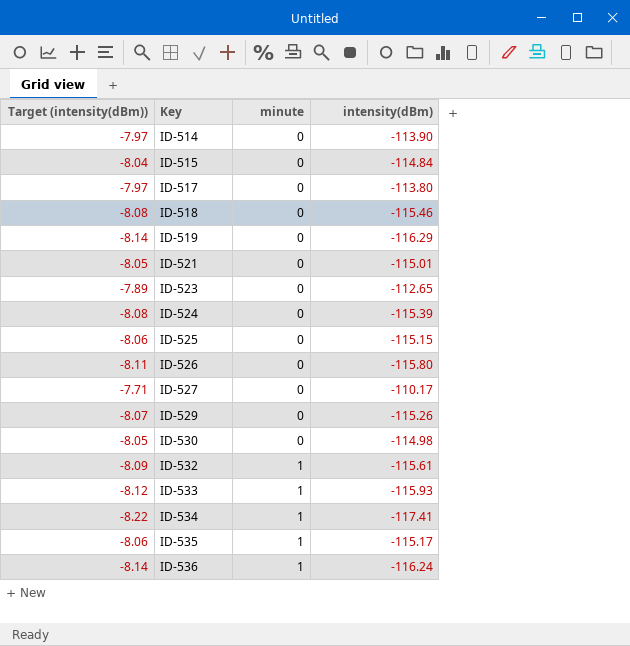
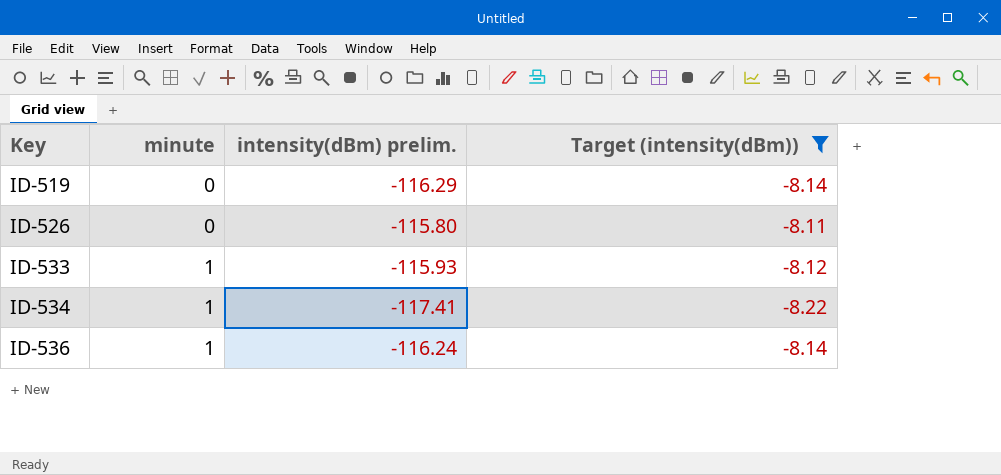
filter: none -> Target (intensity(dBm)) <= -8.11
column name: intensity(dBm) -> intensity(dBm) prelim.
column Target (intensity(dBm)) | position: 1 -> 4

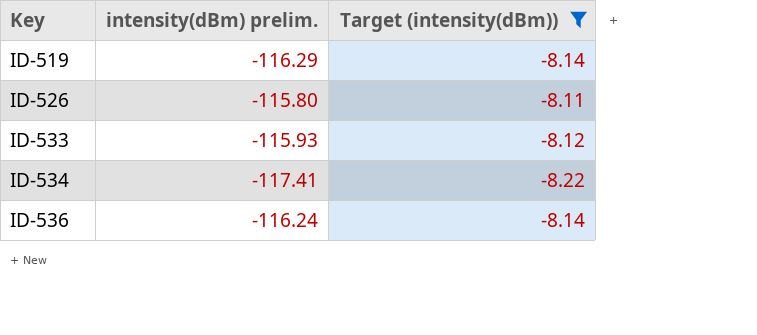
column minute | position: 2 -> none

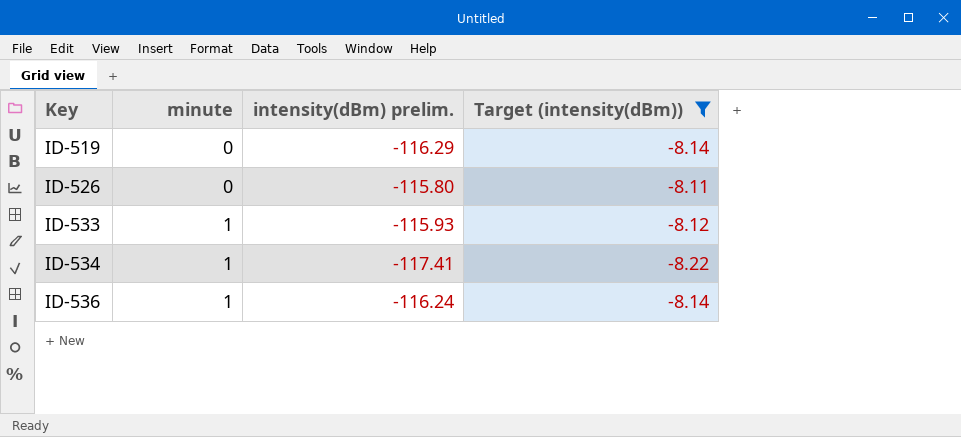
column minute | position: none -> 2

